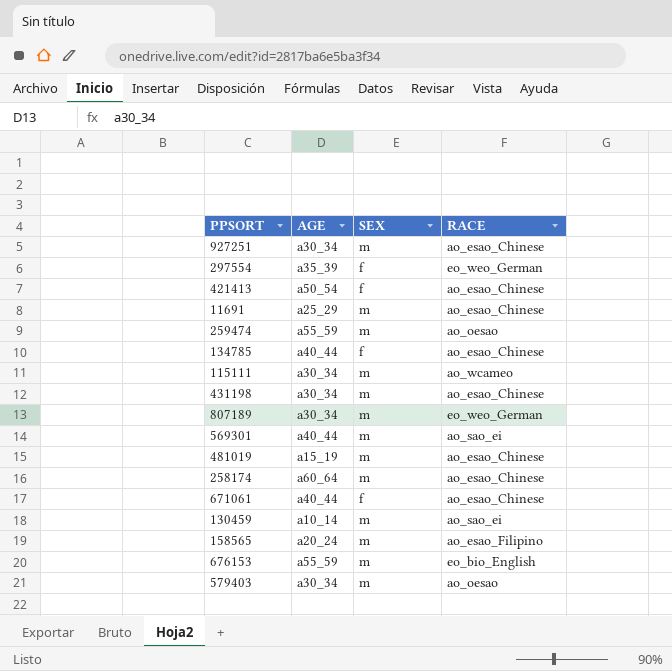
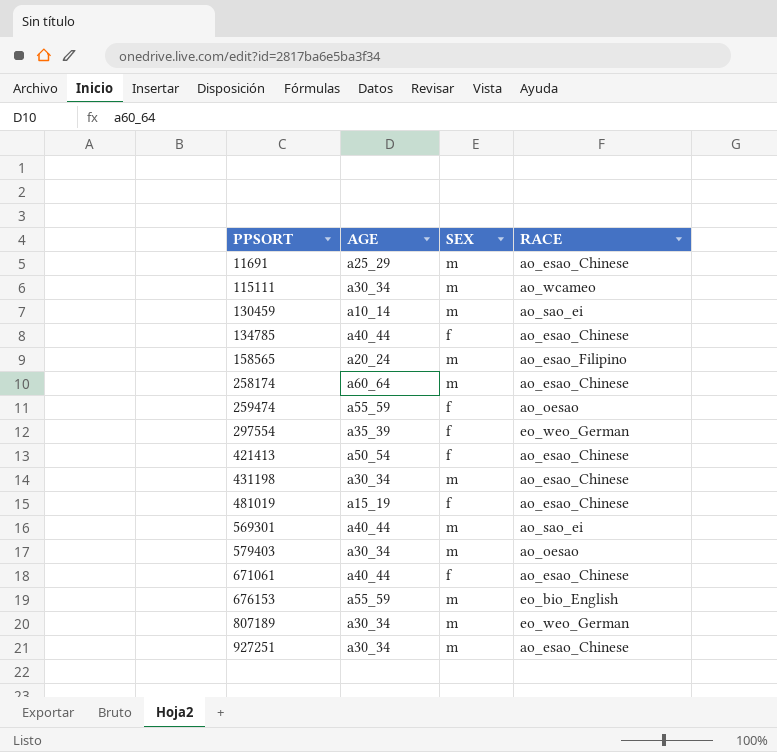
row order: none -> PPSORT ascending
259474 | SEX: m -> f
481019 | SEX: m -> f

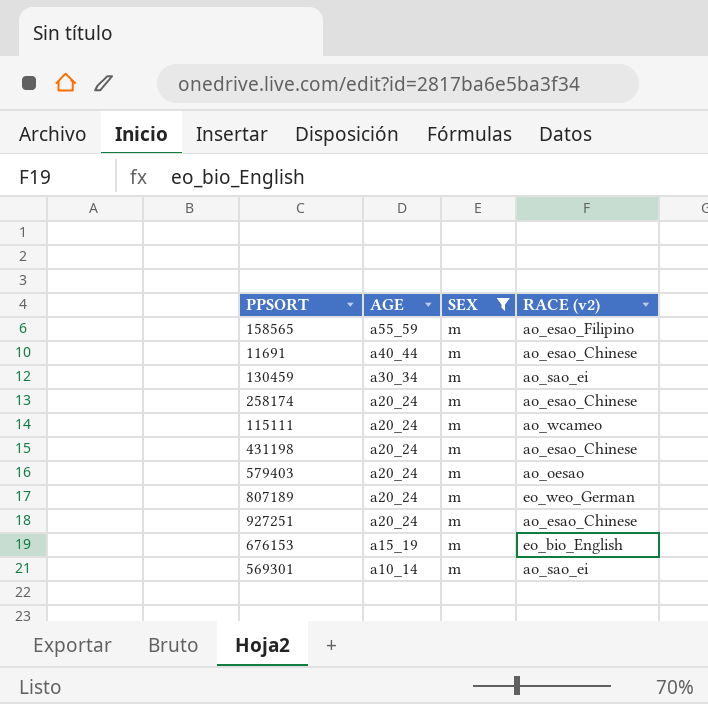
filter: none -> SEX = m
row order: PPSORT ascending -> AGE descending
column name: RACE -> RACE (v2)
158565 | AGE: a20_24 -> a55_59
11691 | AGE: a25_29 -> a40_44
130459 | AGE: a10_14 -> a30_34
258174 | AGE: a60_64 -> a20_24
115111 | AGE: a30_34 -> a20_24
431198 | AGE: a30_34 -> a20_24
579403 | AGE: a30_34 -> a20_24
807189 | AGE: a30_34 -> a20_24
927251 | AGE: a30_34 -> a20_24
676153 | AGE: a55_59 -> a15_19
569301 | AGE: a40_44 -> a10_14

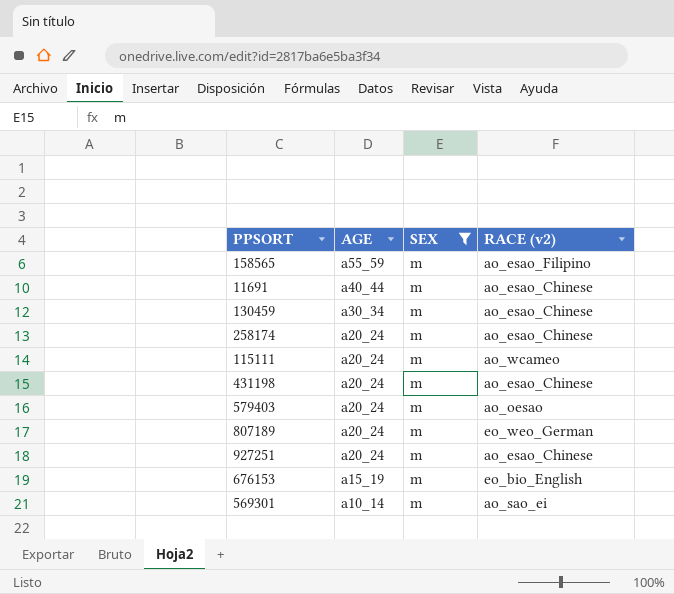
130459 | RACE (v2): ao_sao_ei -> ao_esao_Chinese

